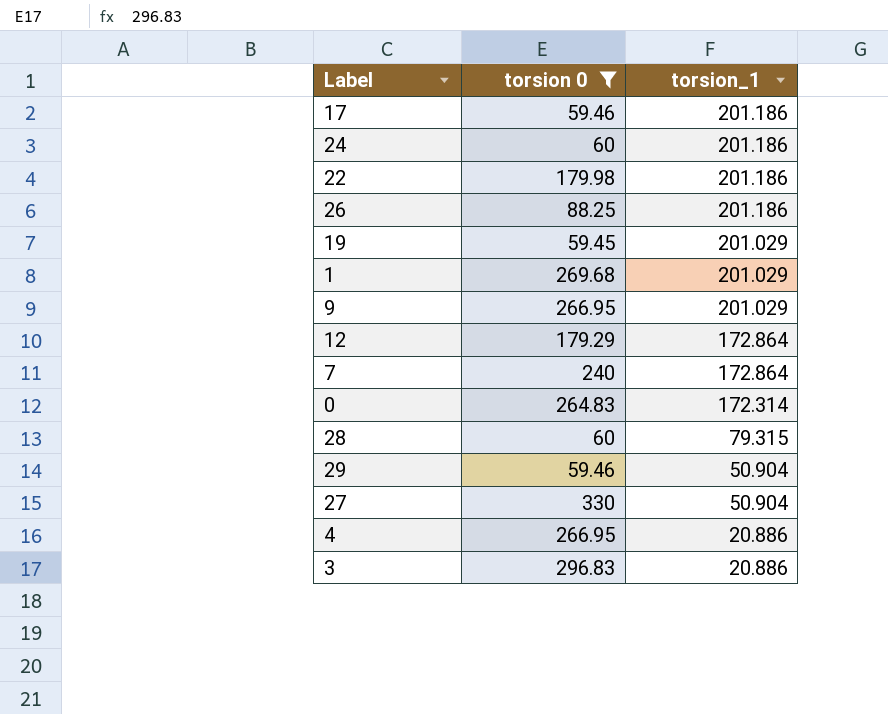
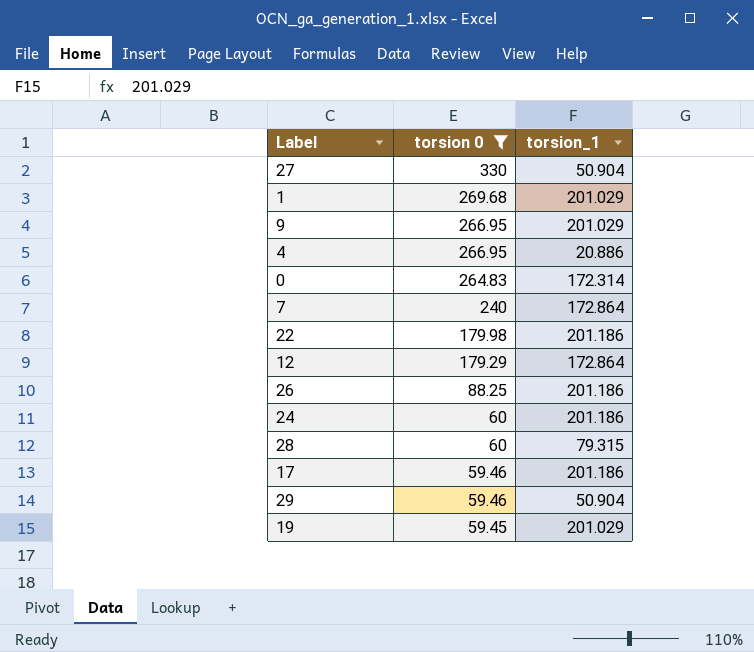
row order: torsion_1 descending -> torsion 0 descending
row 3: 296.83 | 20.886 -> none

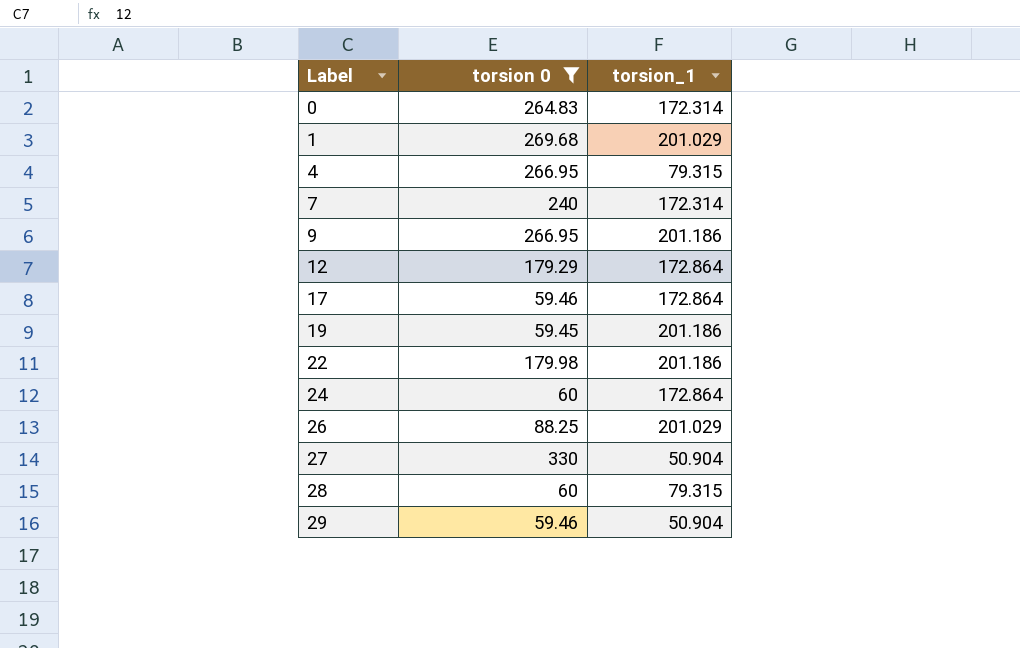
row order: torsion 0 descending -> Label ascending
4 | torsion_1: 20.886 -> 79.315
7 | torsion_1: 172.864 -> 172.314
9 | torsion_1: 201.029 -> 201.186
17 | torsion_1: 201.186 -> 172.864
19 | torsion_1: 201.029 -> 201.186
24 | torsion_1: 201.186 -> 172.864
26 | torsion_1: 201.186 -> 201.029

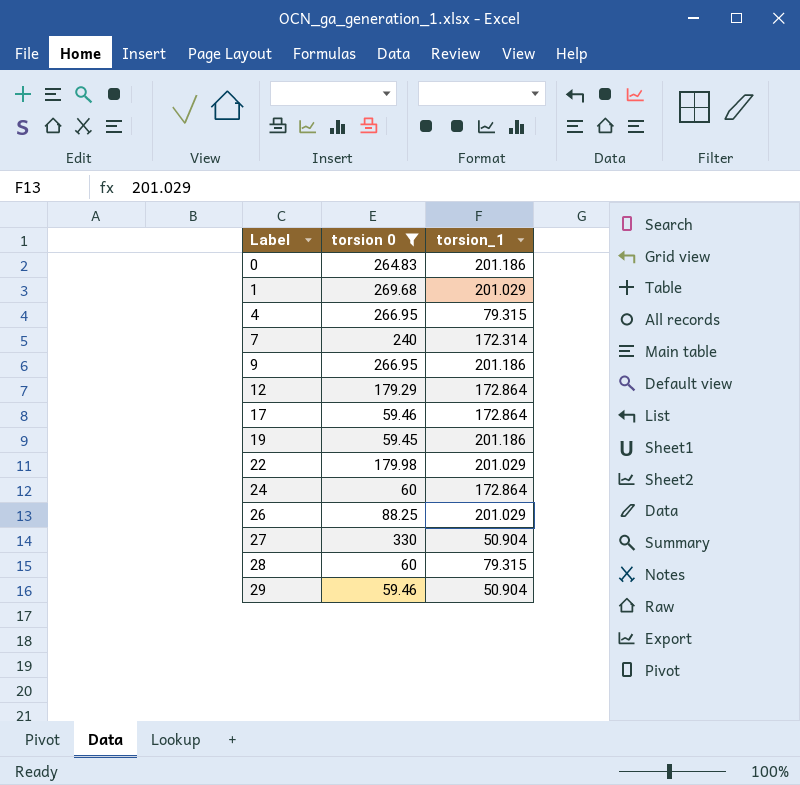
0 | torsion_1: 172.314 -> 201.186
22 | torsion_1: 201.186 -> 201.029

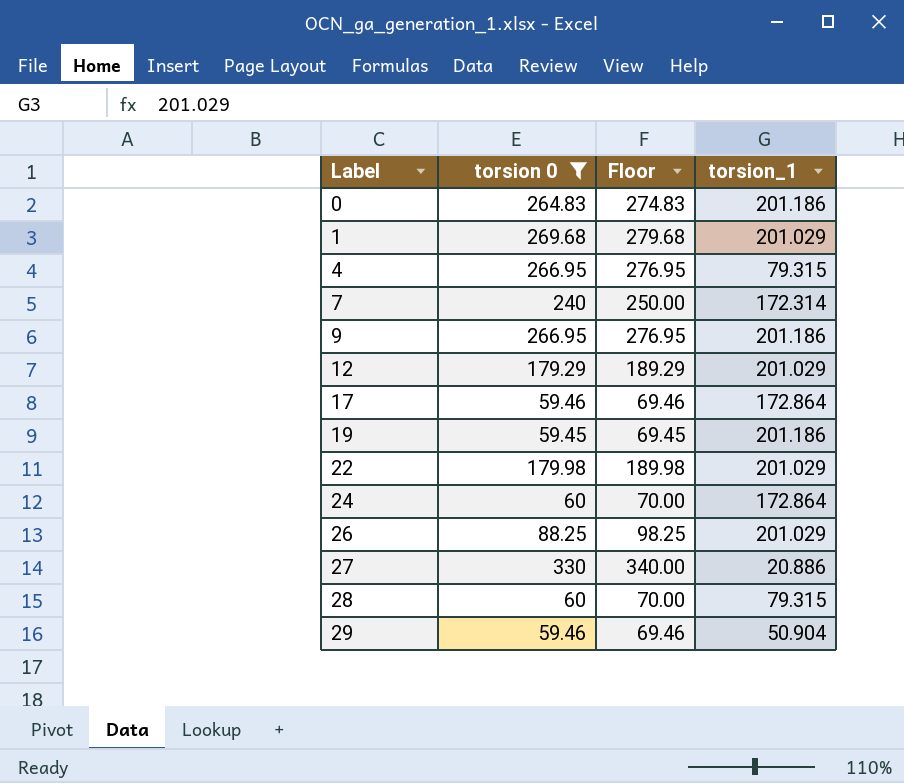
column Floor | formula: none -> [torsion 0] + 10
12 | torsion_1: 172.864 -> 201.029
27 | torsion_1: 50.904 -> 20.886

